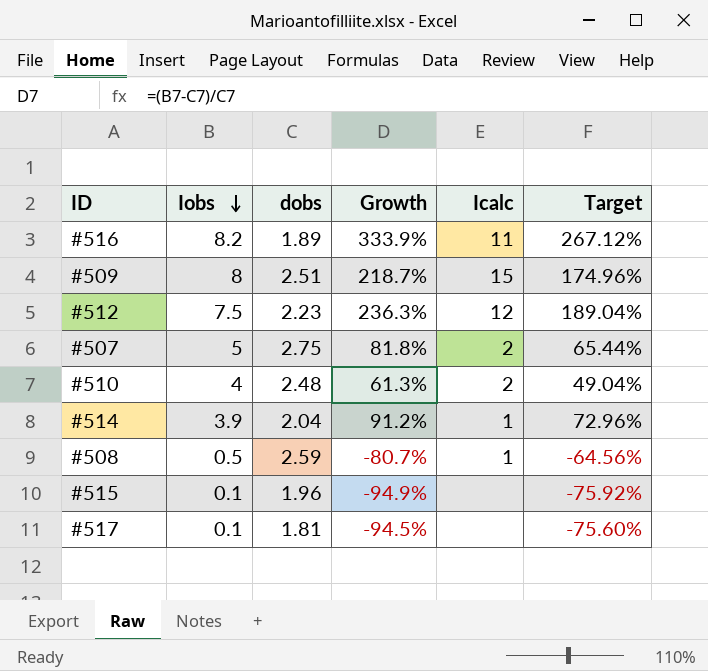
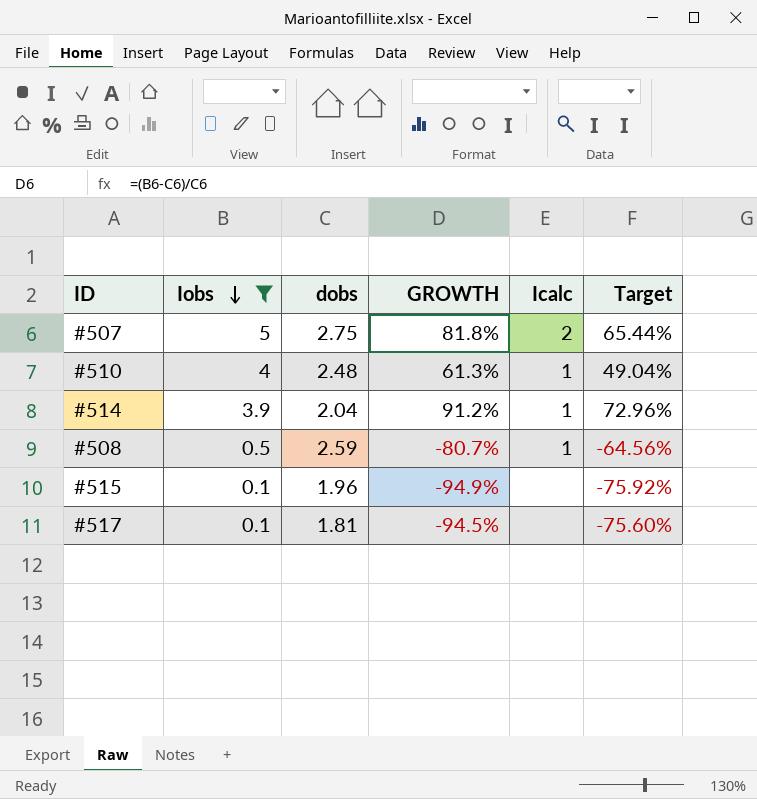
filter: none -> Iobs <= 5
column name: Growth -> GROWTH
#510 | Icalc: 2 -> 1

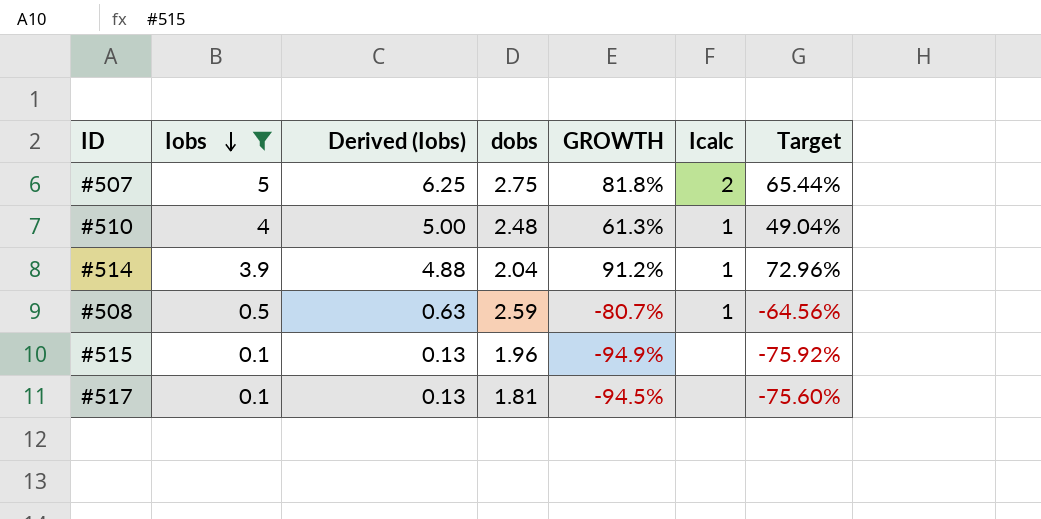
column Derived (Iobs) | formula: none -> [Iobs] * 1.25

